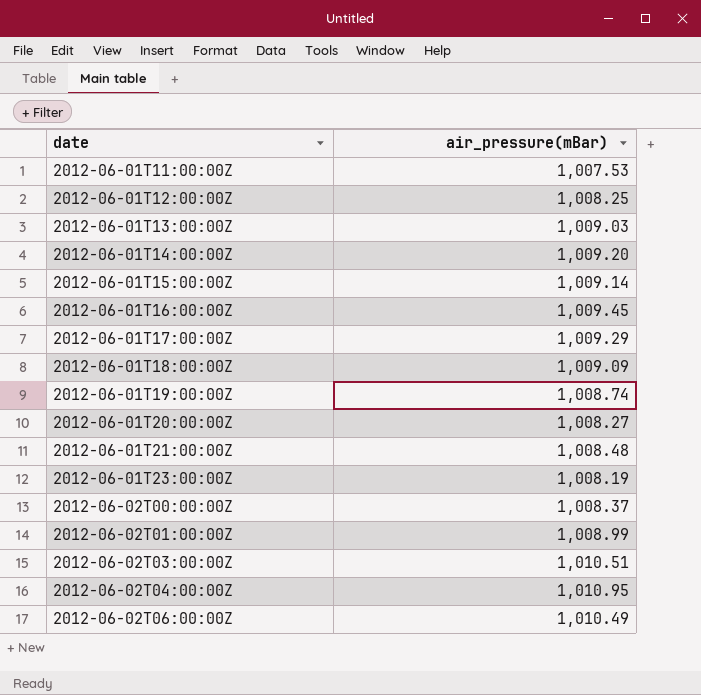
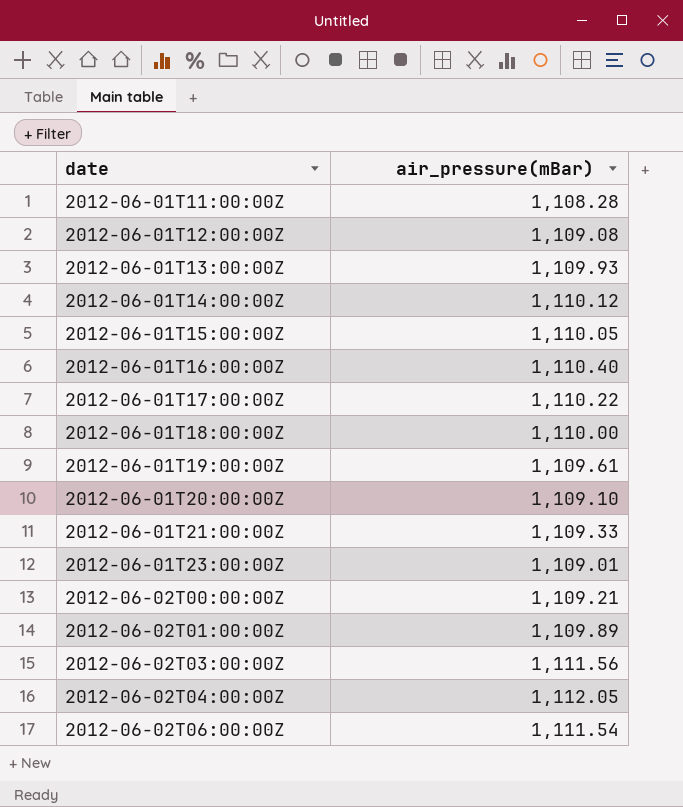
2012-06-01T11:00:00Z | air_pressure(mBar): 1,007.53 -> 1,108.28
2012-06-01T12:00:00Z | air_pressure(mBar): 1,008.25 -> 1,109.08
2012-06-01T13:00:00Z | air_pressure(mBar): 1,009.03 -> 1,109.93
2012-06-01T14:00:00Z | air_pressure(mBar): 1,009.20 -> 1,110.12
2012-06-01T15:00:00Z | air_pressure(mBar): 1,009.14 -> 1,110.05
2012-06-01T16:00:00Z | air_pressure(mBar): 1,009.45 -> 1,110.40
2012-06-01T17:00:00Z | air_pressure(mBar): 1,009.29 -> 1,110.22
2012-06-01T18:00:00Z | air_pressure(mBar): 1,009.09 -> 1,110.00
2012-06-01T19:00:00Z | air_pressure(mBar): 1,008.74 -> 1,109.61
2012-06-01T20:00:00Z | air_pressure(mBar): 1,008.27 -> 1,109.10
2012-06-01T21:00:00Z | air_pressure(mBar): 1,008.48 -> 1,109.33
2012-06-01T23:00:00Z | air_pressure(mBar): 1,008.19 -> 1,109.01
2012-06-02T00:00:00Z | air_pressure(mBar): 1,008.37 -> 1,109.21
2012-06-02T01:00:00Z | air_pressure(mBar): 1,008.99 -> 1,109.89
2012-06-02T03:00:00Z | air_pressure(mBar): 1,010.51 -> 1,111.56
2012-06-02T04:00:00Z | air_pressure(mBar): 1,010.95 -> 1,112.05
2012-06-02T06:00:00Z | air_pressure(mBar): 1,010.49 -> 1,111.54

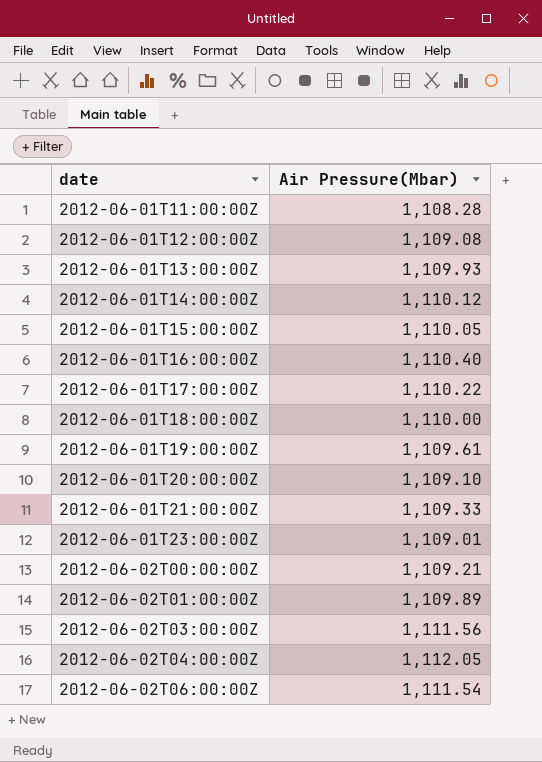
column name: air_pressure(mBar) -> Air Pressure(Mbar)

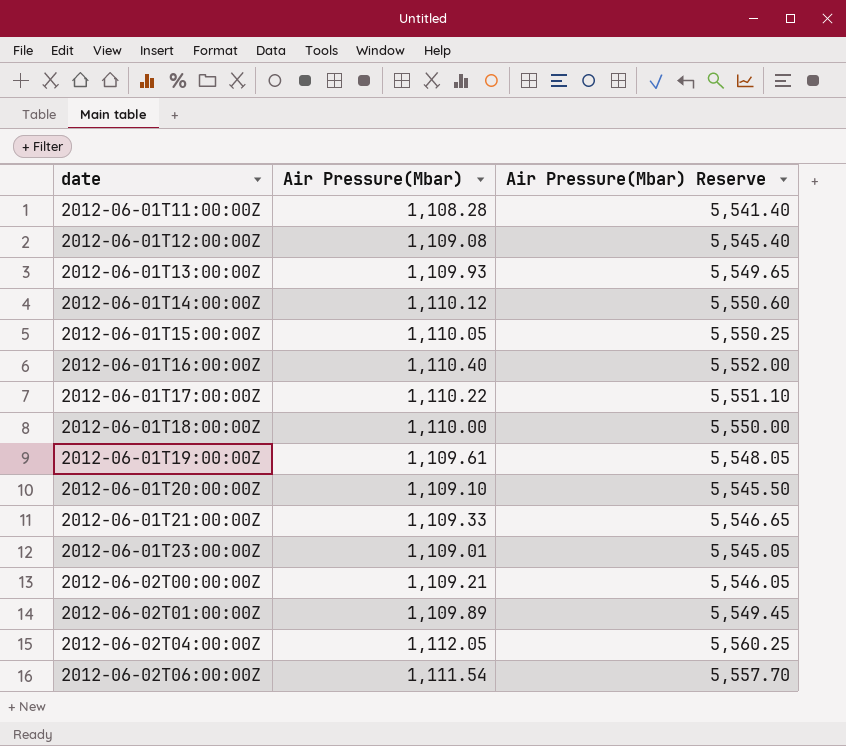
column Air Pressure(Mbar) Reserve | formula: none -> [Air Pressure(Mbar)] * 5
row 2012-06-02T03:00:00Z: 1,111.56 -> none

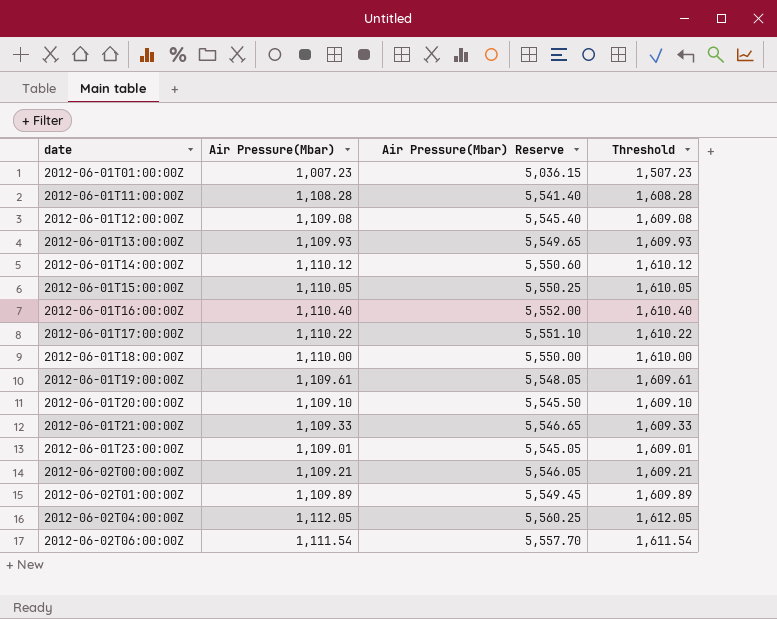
column Threshold | formula: none -> [Air Pressure(Mbar)] + 500
row 2012-06-01T01:00:00Z: none -> 1,007.23 | 5,036.15 | 1,507.23

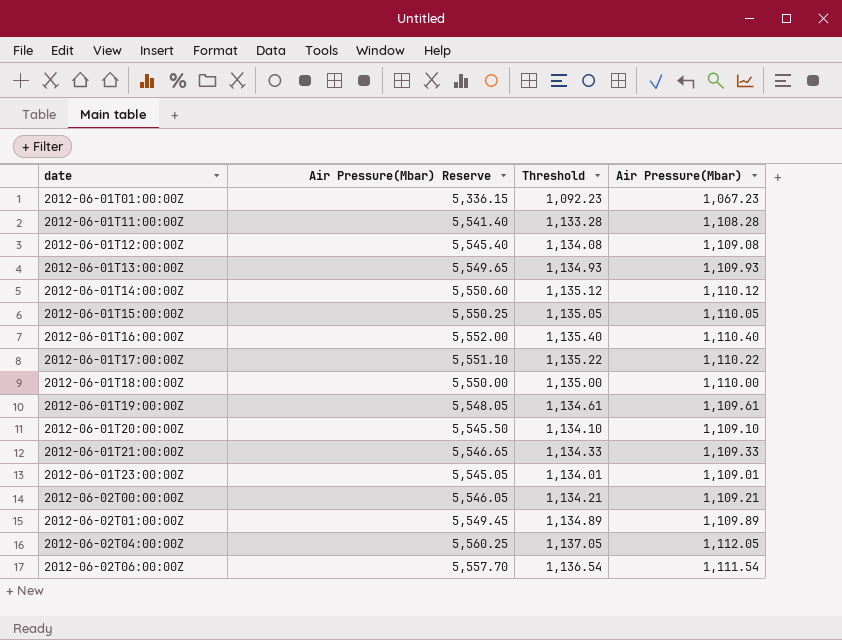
column Threshold | formula: [Air Pressure(Mbar)] + 500 -> [Air Pressure(Mbar)] + 25
column Air Pressure(Mbar) | position: 2 -> 4
2012-06-01T01:00:00Z | Air Pressure(Mbar) Reserve: 5,036.15 -> 5,336.15
2012-06-01T01:00:00Z | Air Pressure(Mbar): 1,007.23 -> 1,067.23

